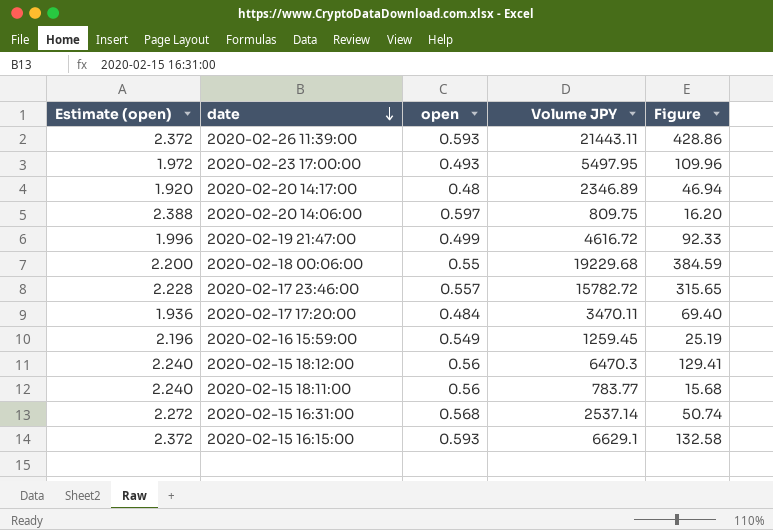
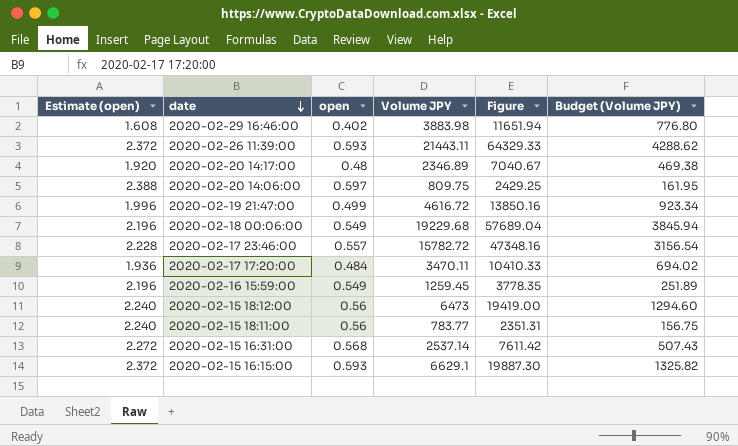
column Figure | formula: [Volume JPY] * 0.02 -> [Volume JPY] * 3
column Budget (Volume JPY) | formula: none -> [Volume JPY] * 0.2
row 2020-02-23 17:00:00: 1.972 | 0.493 | 5497.95 | 109.96 -> none
row 2020-02-29 16:46:00: none -> 1.608 | 0.402 | 3883.98 | 11651.94 | 776.80
2020-02-18 00:06:00 | Estimate (open): 2.200 -> 2.196
2020-02-18 00:06:00 | open: 0.55 -> 0.549
2020-02-15 18:12:00 | Volume JPY: 6470.3 -> 6473

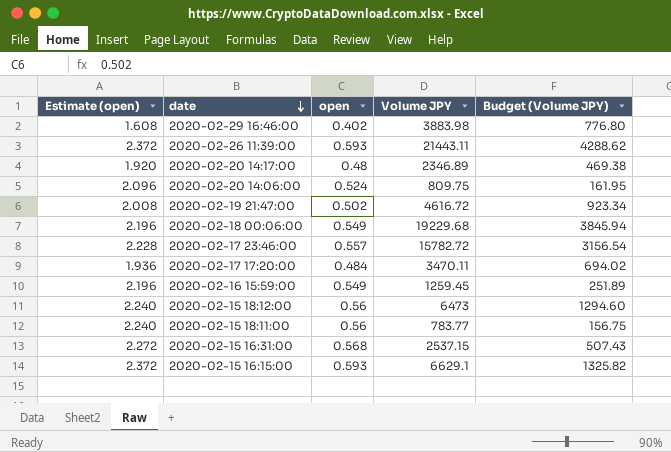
column Figure | formula: [Volume JPY] * 3 -> none
2020-02-20 14:06:00 | Estimate (open): 2.388 -> 2.096
2020-02-20 14:06:00 | open: 0.597 -> 0.524
2020-02-19 21:47:00 | Estimate (open): 1.996 -> 2.008
2020-02-19 21:47:00 | open: 0.499 -> 0.502
2020-02-15 16:31:00 | Volume JPY: 2537.14 -> 2537.15

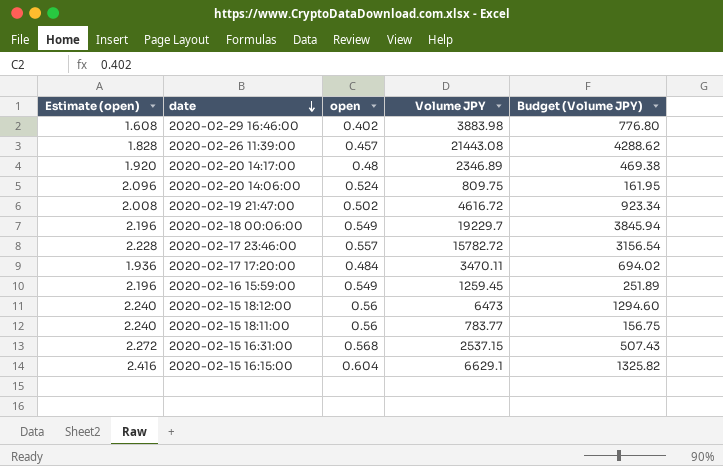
2020-02-26 11:39:00 | Estimate (open): 2.372 -> 1.828
2020-02-26 11:39:00 | open: 0.593 -> 0.457
2020-02-26 11:39:00 | Volume JPY: 21443.11 -> 21443.08
2020-02-18 00:06:00 | Volume JPY: 19229.68 -> 19229.7
2020-02-15 16:15:00 | Estimate (open): 2.372 -> 2.416
2020-02-15 16:15:00 | open: 0.593 -> 0.604

